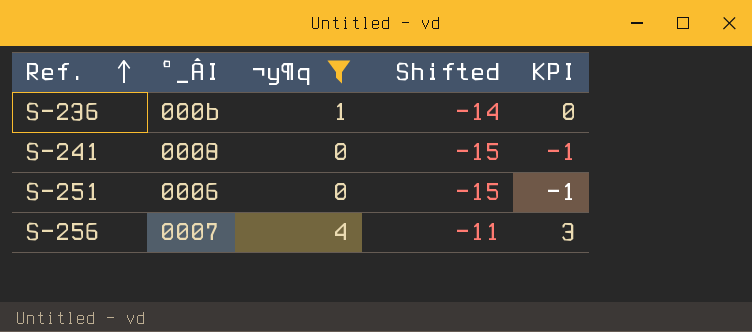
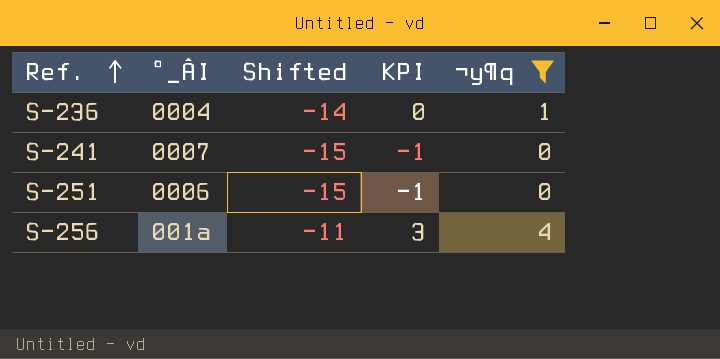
column ¬y¶q | position: 3 -> 5
S-236 | °_ÂI: 000b -> 0004
S-241 | °_ÂI: 0008 -> 0007
S-256 | °_ÂI: 0007 -> 001a

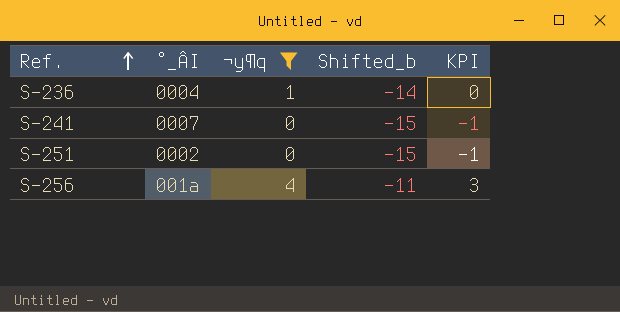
column ¬y¶q | position: 5 -> 3
column name: Shifted -> Shifted_b
S-251 | °_ÂI: 0006 -> 0002

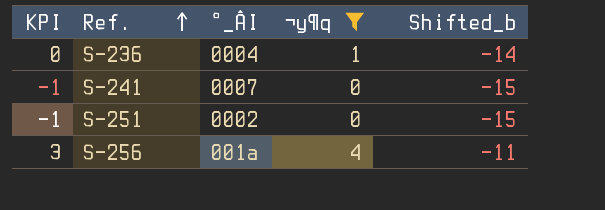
column KPI | position: 5 -> 1

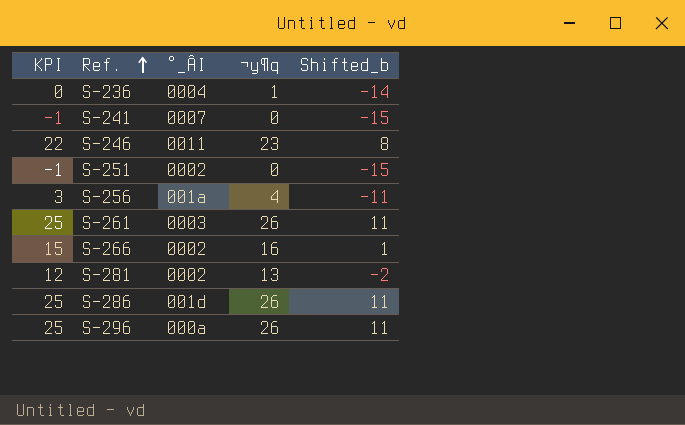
filter: ¬y¶q <= 4 -> none

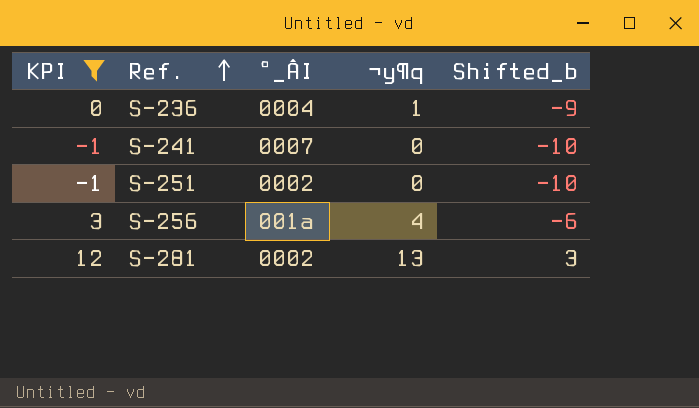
filter: none -> KPI <= 12
column Shifted_b | formula: [¬y¶q] - 15 -> [¬y¶q] - 10

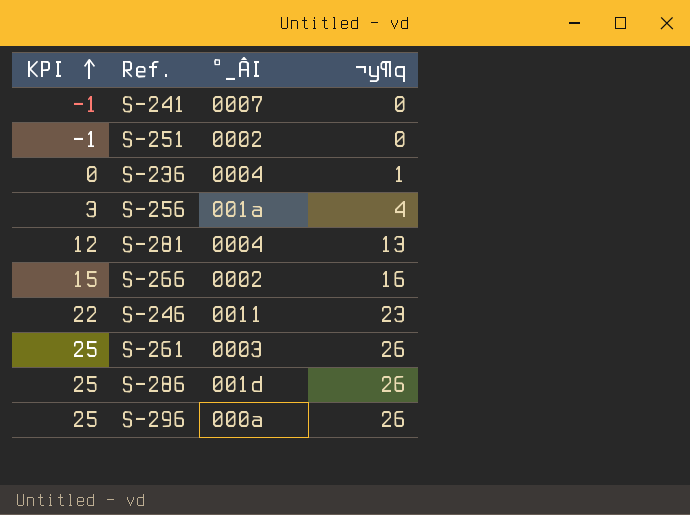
filter: KPI <= 12 -> none
row order: Ref. ascending -> KPI ascending
column Shifted_b | formula: [¬y¶q] - 10 -> none
S-281 | °_ÂI: 0002 -> 0004

